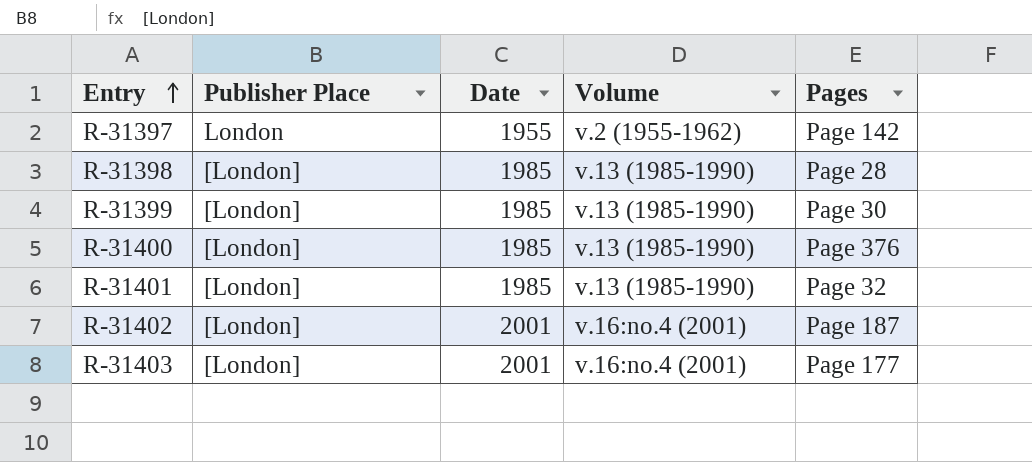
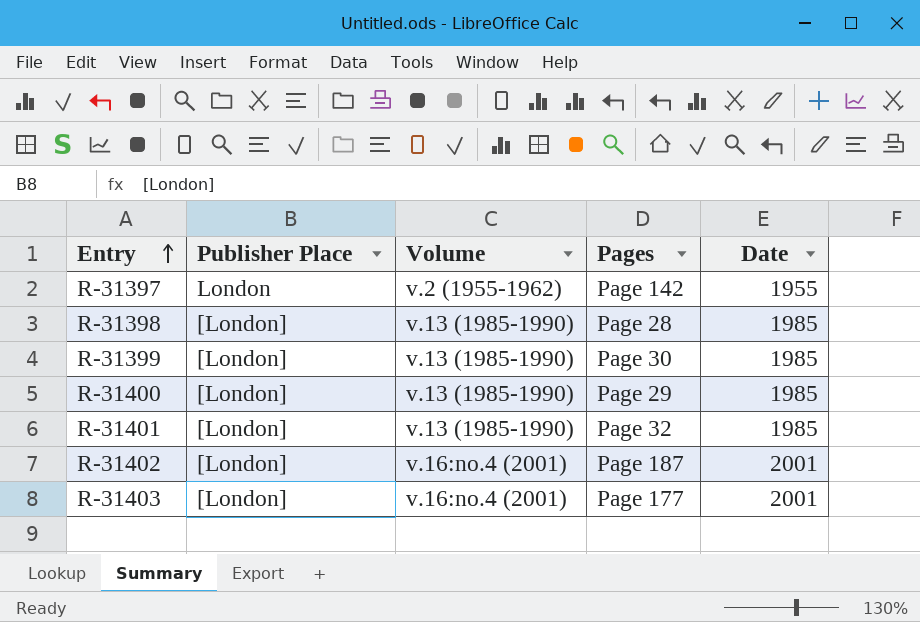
column Date | position: 3 -> 5
R-31400 | Pages: Page 376 -> Page 29

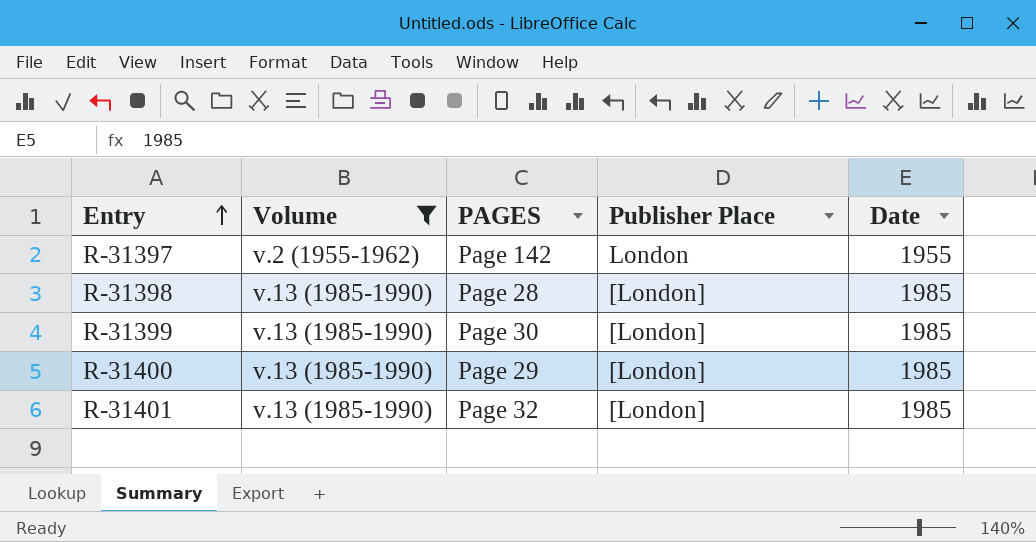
filter: none -> Volume != v.16:no.4 (2001)
column name: Pages -> PAGES
column Publisher Place | position: 2 -> 4

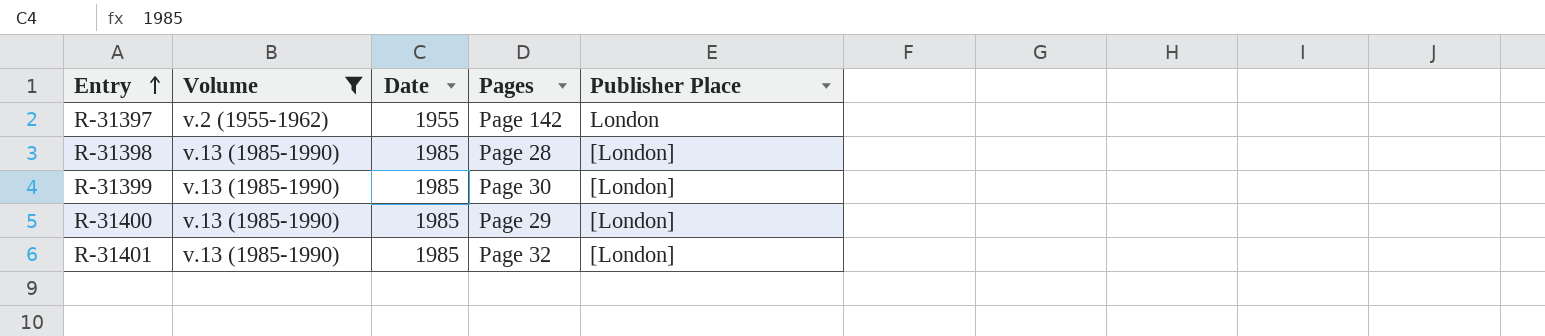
column Date | position: 5 -> 3
column name: PAGES -> Pages

